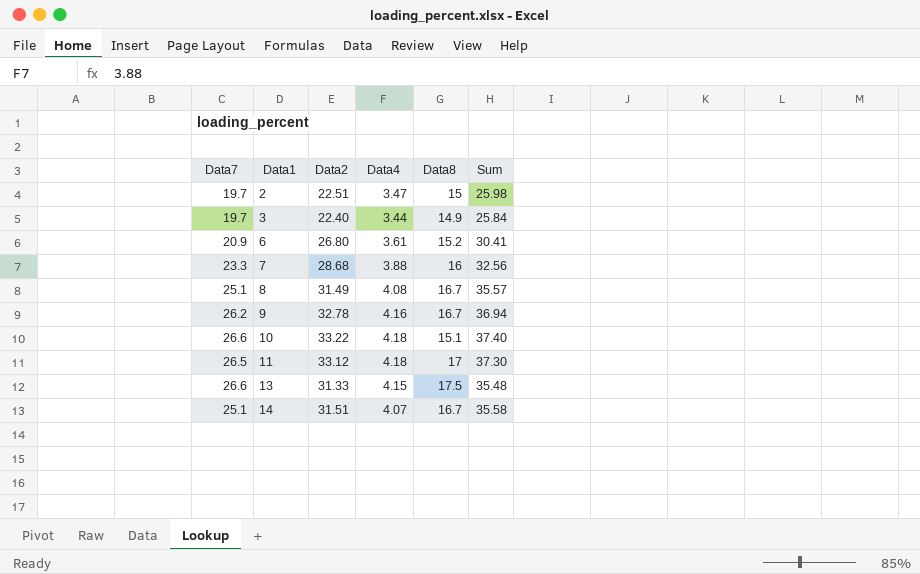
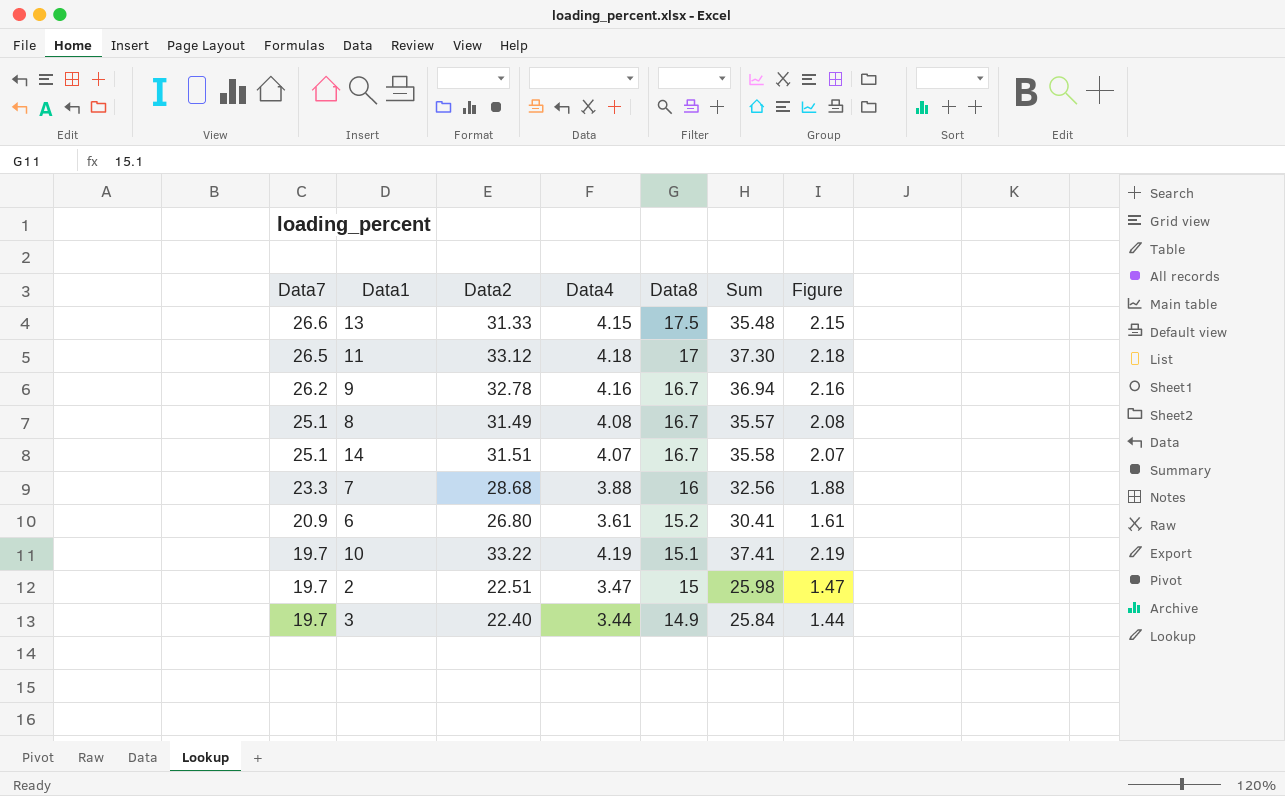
row order: Data1 ascending -> Data7 descending
column Figure | formula: none -> [Data4] - 2
10 | Data7: 26.6 -> 19.7
10 | Data4: 4.18 -> 4.19
10 | Sum: 37.40 -> 37.41

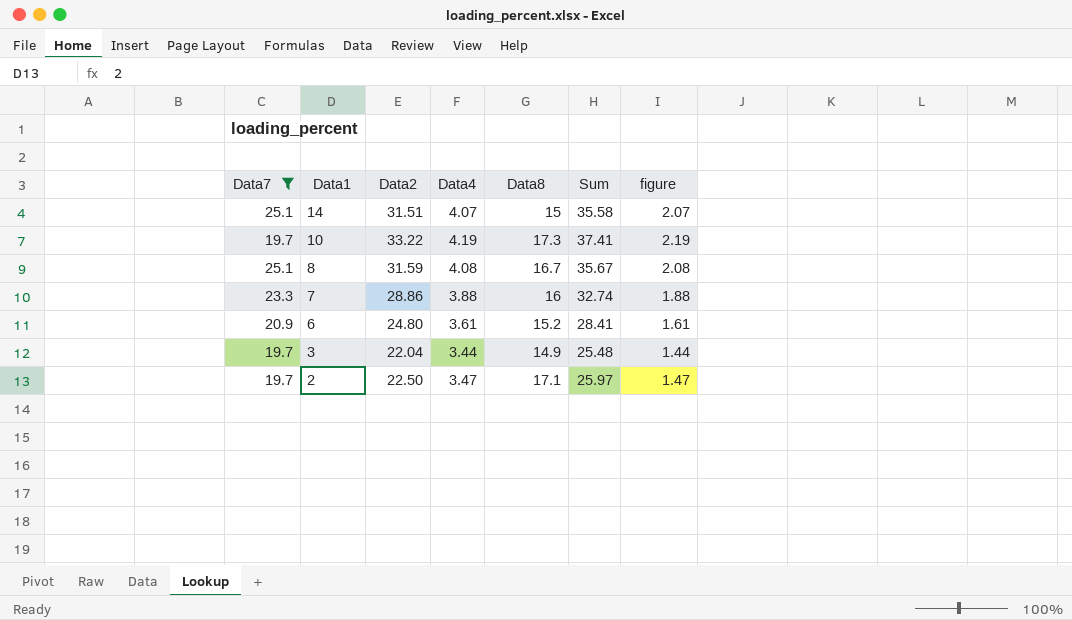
filter: none -> Data7 <= 25.1
row order: Data7 descending -> Data1 descending
column name: Figure -> figure
14 | Data8: 16.7 -> 15
10 | Data8: 15.1 -> 17.3
8 | Data2: 31.49 -> 31.59
8 | Sum: 35.57 -> 35.67
7 | Data2: 28.68 -> 28.86
7 | Sum: 32.56 -> 32.74
6 | Data2: 26.80 -> 24.80
6 | Sum: 30.41 -> 28.41
3 | Data2: 22.40 -> 22.04
3 | Sum: 25.84 -> 25.48
2 | Data2: 22.51 -> 22.50
2 | Data8: 15 -> 17.1
2 | Sum: 25.98 -> 25.97

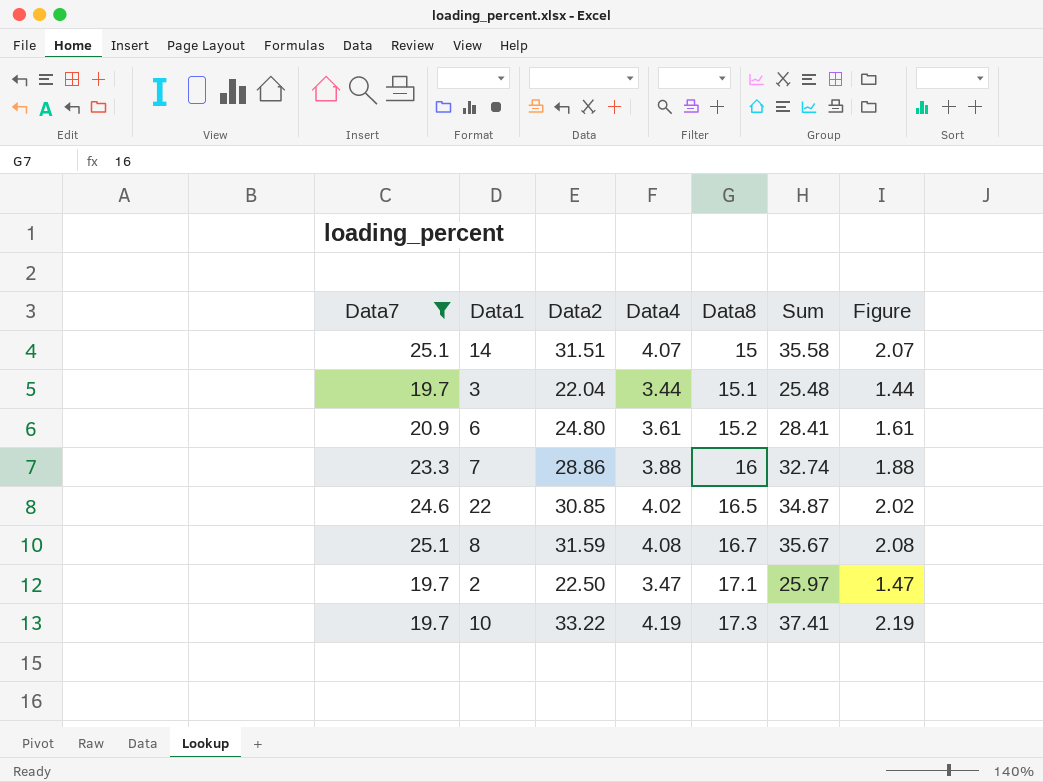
row order: Data1 descending -> Data8 ascending
column name: figure -> Figure
3 | Data8: 14.9 -> 15.1
row 22: none -> 24.6 | 30.85 | 4.02 | 16.5 | 34.87 | 2.02

